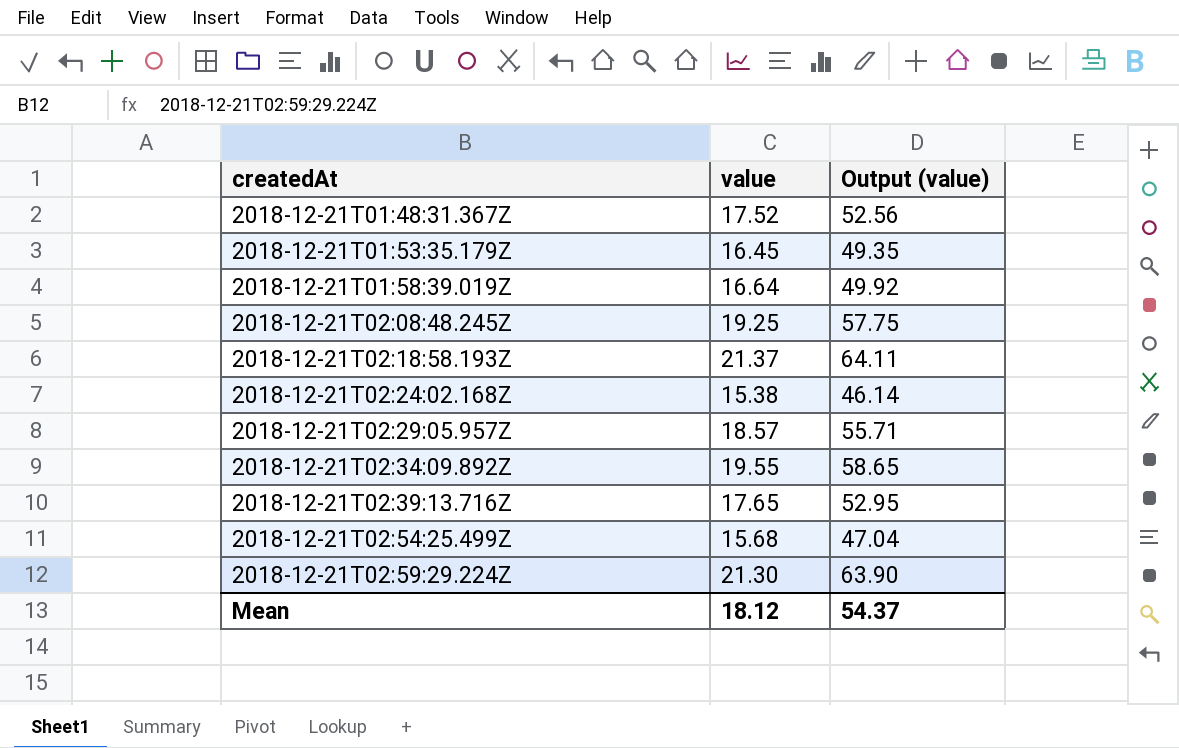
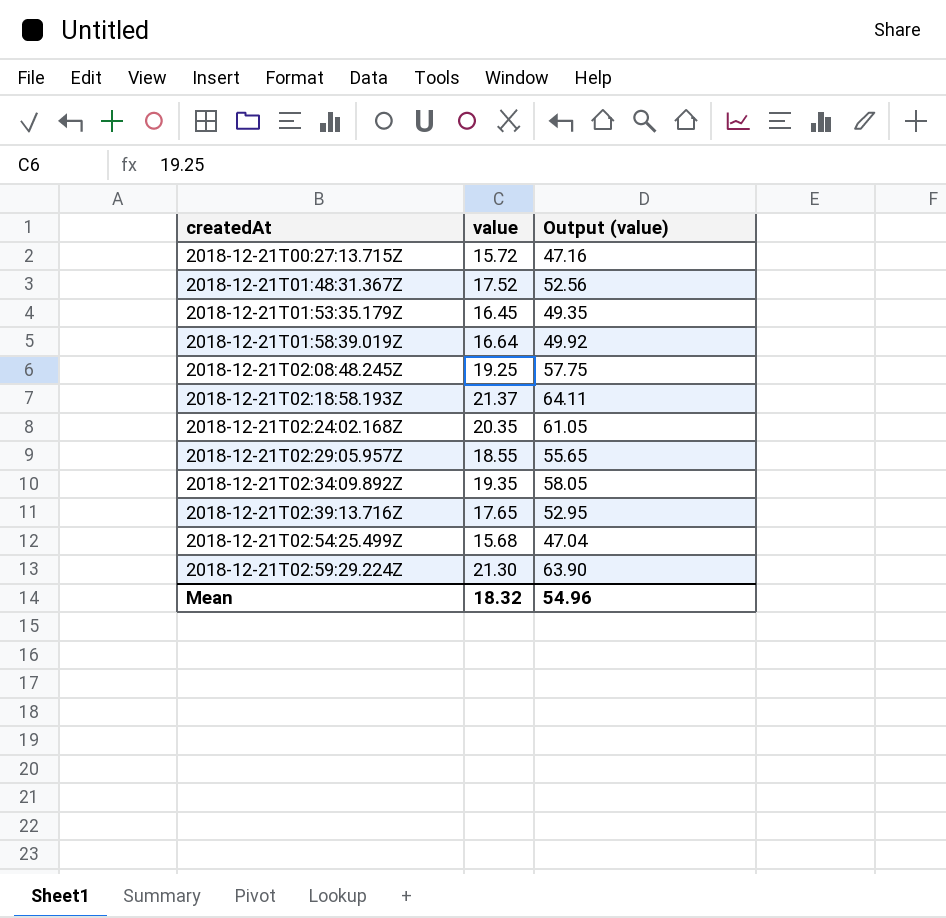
row 2018-12-21T00:27:13.715Z: none -> 15.72 | 47.16
2018-12-21T02:24:02.168Z | value: 15.38 -> 20.35
2018-12-21T02:24:02.168Z | Output (value): 46.14 -> 61.05
2018-12-21T02:29:05.957Z | value: 18.57 -> 18.55
2018-12-21T02:29:05.957Z | Output (value): 55.71 -> 55.65
2018-12-21T02:34:09.892Z | value: 19.55 -> 19.35
2018-12-21T02:34:09.892Z | Output (value): 58.65 -> 58.05
Mean | value: 18.12 -> 18.32
Mean | Output (value): 54.37 -> 54.96

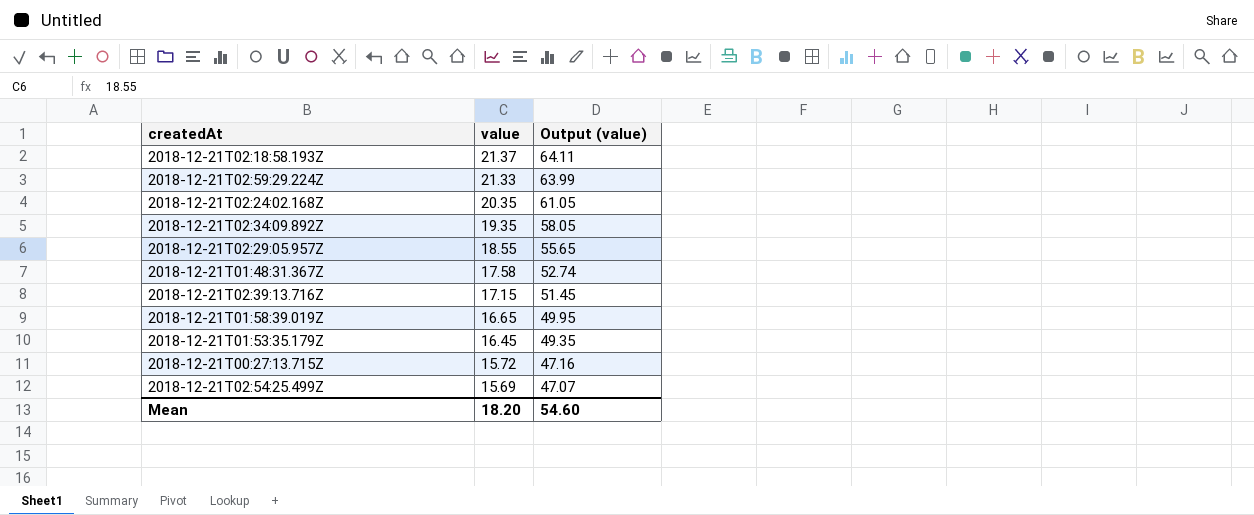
row order: createdAt ascending -> value descending
row 2018-12-21T02:08:48.245Z: 19.25 | 57.75 -> none
2018-12-21T02:59:29.224Z | value: 21.30 -> 21.33
2018-12-21T02:59:29.224Z | Output (value): 63.90 -> 63.99
2018-12-21T01:48:31.367Z | value: 17.52 -> 17.58
2018-12-21T01:48:31.367Z | Output (value): 52.56 -> 52.74
2018-12-21T02:39:13.716Z | value: 17.65 -> 17.15
2018-12-21T02:39:13.716Z | Output (value): 52.95 -> 51.45
2018-12-21T01:58:39.019Z | value: 16.64 -> 16.65
2018-12-21T01:58:39.019Z | Output (value): 49.92 -> 49.95
2018-12-21T02:54:25.499Z | value: 15.68 -> 15.69
2018-12-21T02:54:25.499Z | Output (value): 47.04 -> 47.07
Mean | value: 18.32 -> 18.20
Mean | Output (value): 54.96 -> 54.60

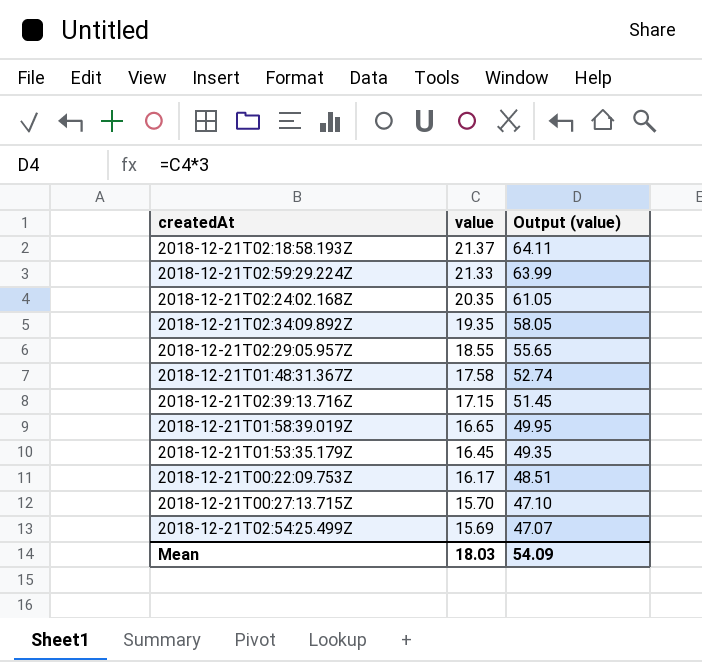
row 2018-12-21T00:22:09.753Z: none -> 16.17 | 48.51
2018-12-21T00:27:13.715Z | value: 15.72 -> 15.70
2018-12-21T00:27:13.715Z | Output (value): 47.16 -> 47.10
Mean | value: 18.20 -> 18.03
Mean | Output (value): 54.60 -> 54.09

